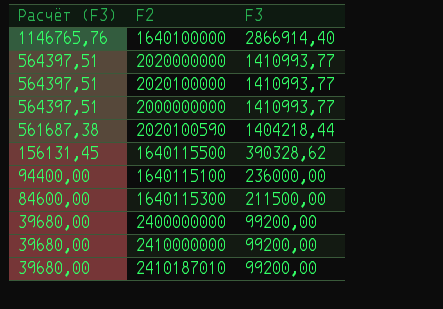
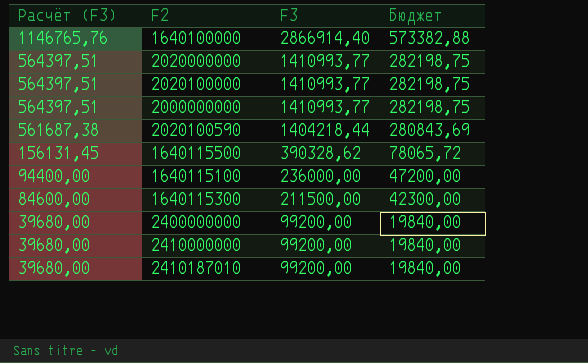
column Бюджет | formula: none -> [F3] * 0,2

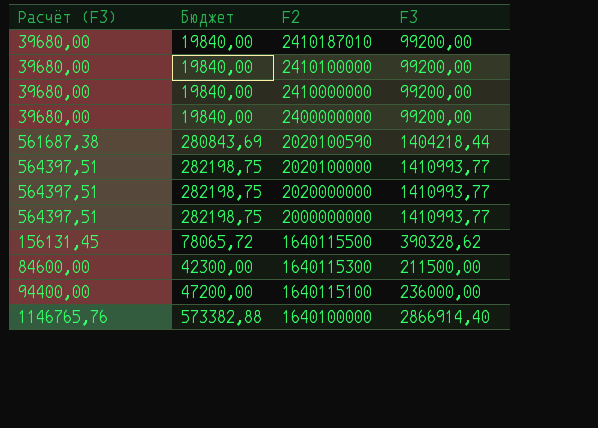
row order: Расчёт (F3) descending -> F2 descending
column Бюджет | position: 4 -> 2
row 2410100000: none -> 39680,00 | 19840,00 | 99200,00

